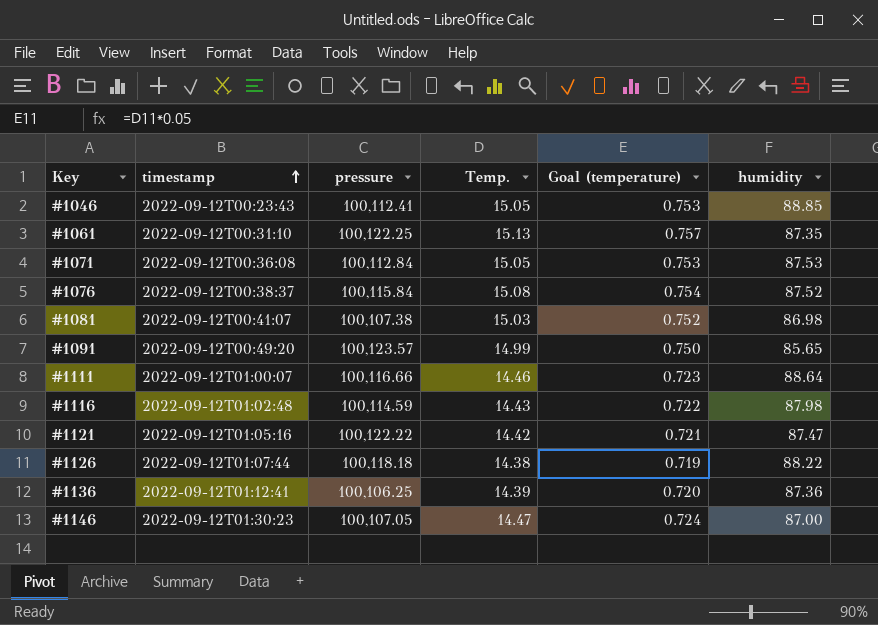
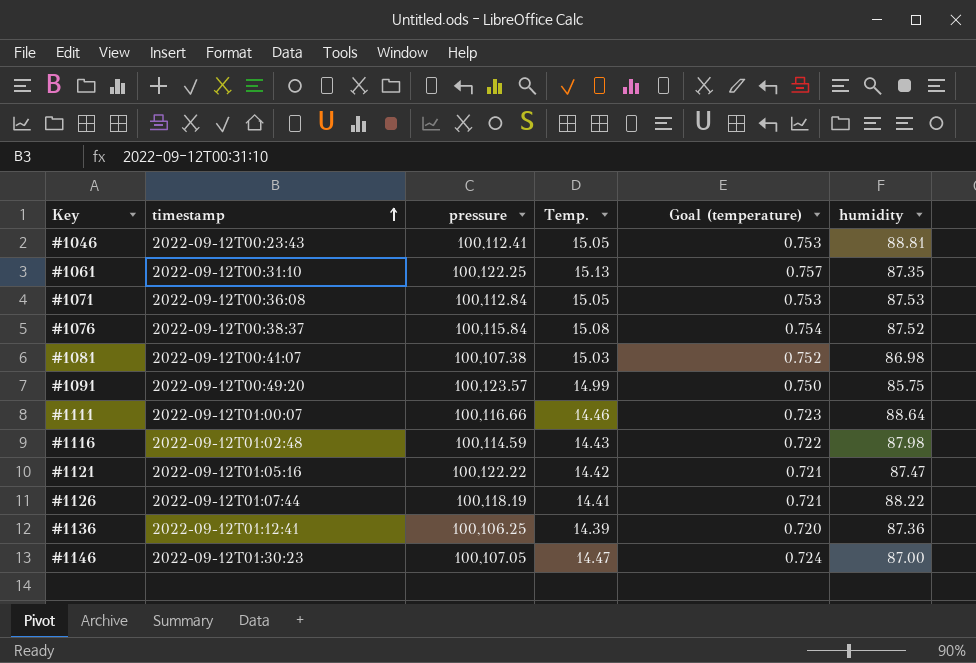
#1046 | humidity: 88.85 -> 88.81
#1091 | humidity: 85.65 -> 85.75
#1126 | pressure: 100,118.18 -> 100,118.19
#1126 | Temp.: 14.38 -> 14.41
#1126 | Goal (temperature): 0.719 -> 0.721

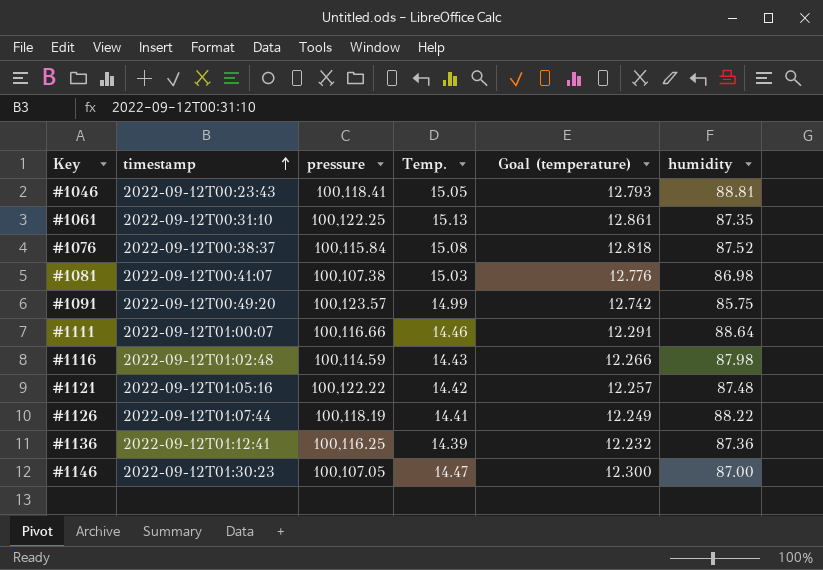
column Goal (temperature) | formula: [Temp.] * 0.05 -> [Temp.] * 0.85
row #1071: 2022-09-12T00:36:08 | 100,112.84 | 15.05 | 0.753 | 87.53 -> none
#1046 | pressure: 100,112.41 -> 100,118.41
#1121 | humidity: 87.47 -> 87.48
#1136 | pressure: 100,106.25 -> 100,116.25

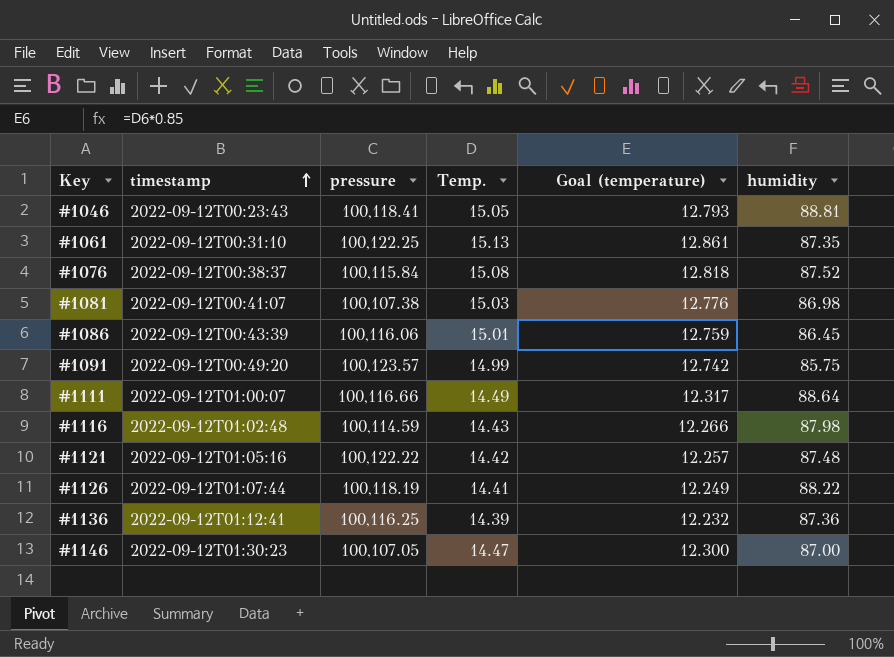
row #1086: none -> 2022-09-12T00:43:39 | 100,116.06 | 15.01 | 12.759 | 86.45
#1111 | Temp.: 14.46 -> 14.49
#1111 | Goal (temperature): 12.291 -> 12.317

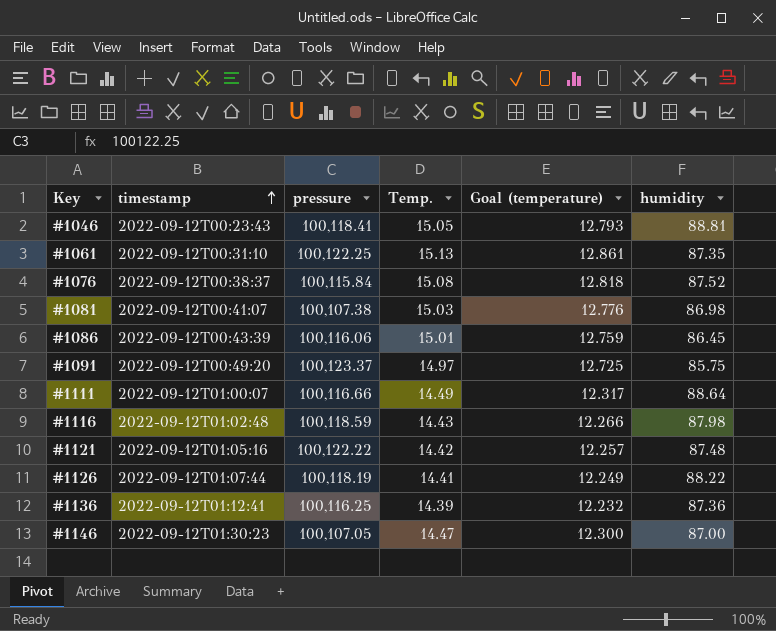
#1091 | pressure: 100,123.57 -> 100,123.37
#1091 | Temp.: 14.99 -> 14.97
#1091 | Goal (temperature): 12.742 -> 12.725
#1116 | pressure: 100,114.59 -> 100,118.59

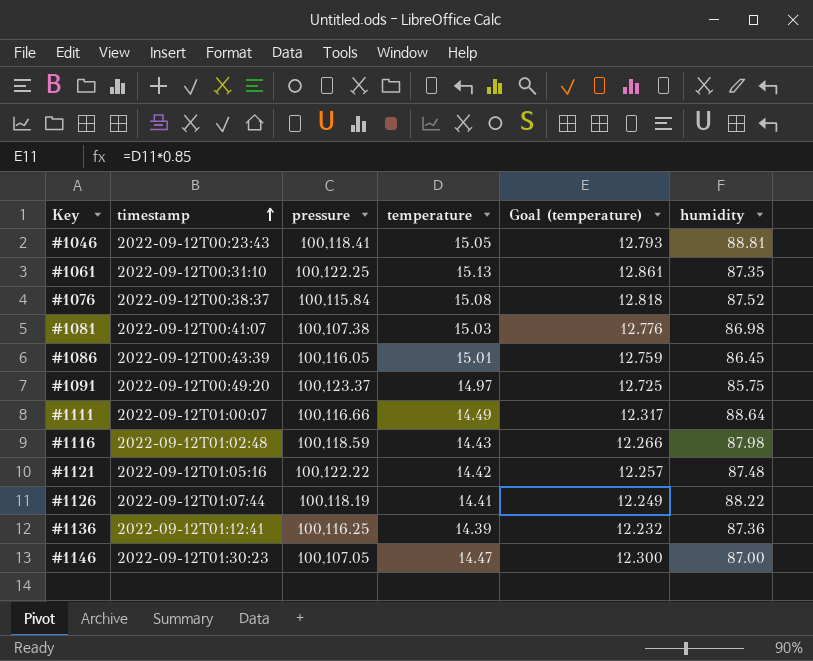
column name: Temp. -> temperature
#1086 | pressure: 100,116.06 -> 100,116.05

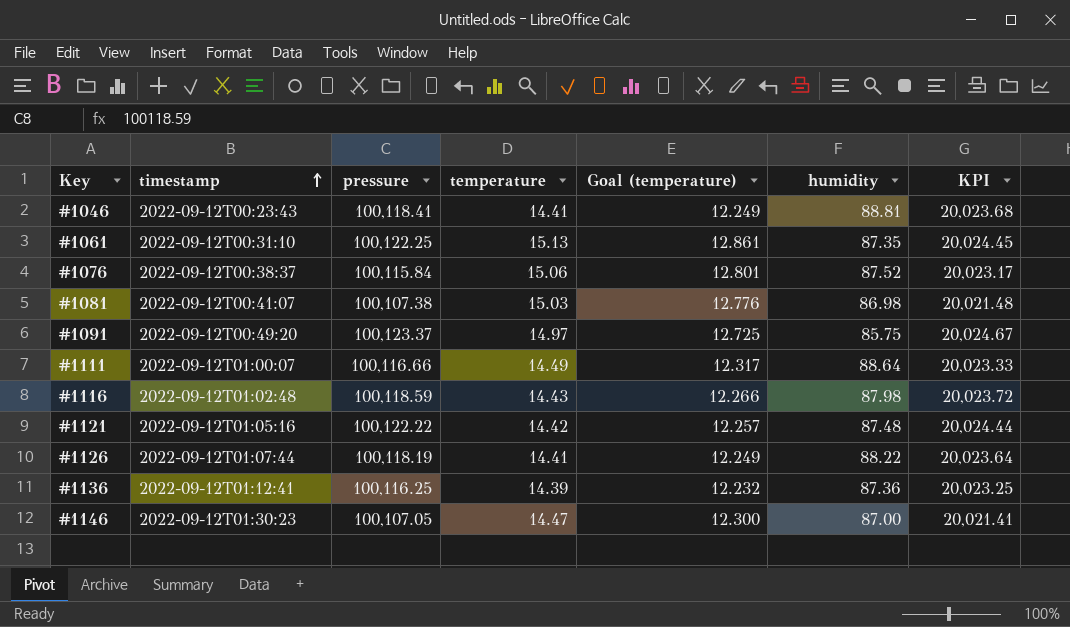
column KPI | formula: none -> [pressure] * 0.2
row #1086: 2022-09-12T00:43:39 | 100,116.05 | 15.01 | 12.759 | 86.45 -> none
#1046 | temperature: 15.05 -> 14.41
#1046 | Goal (temperature): 12.793 -> 12.249
#1076 | temperature: 15.08 -> 15.06
#1076 | Goal (temperature): 12.818 -> 12.801

